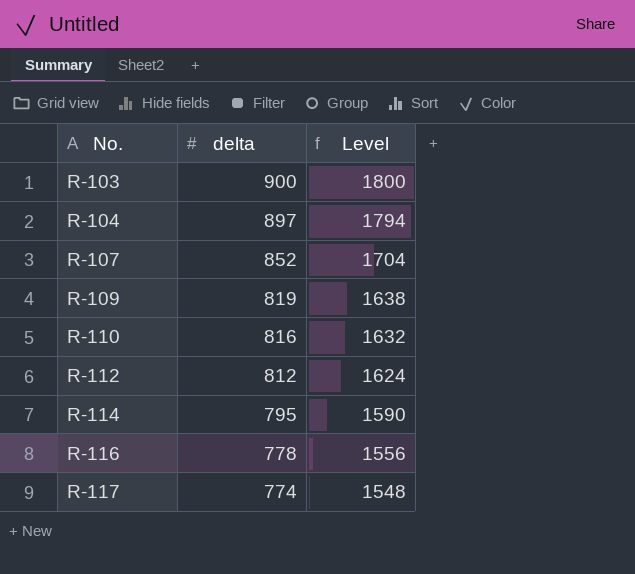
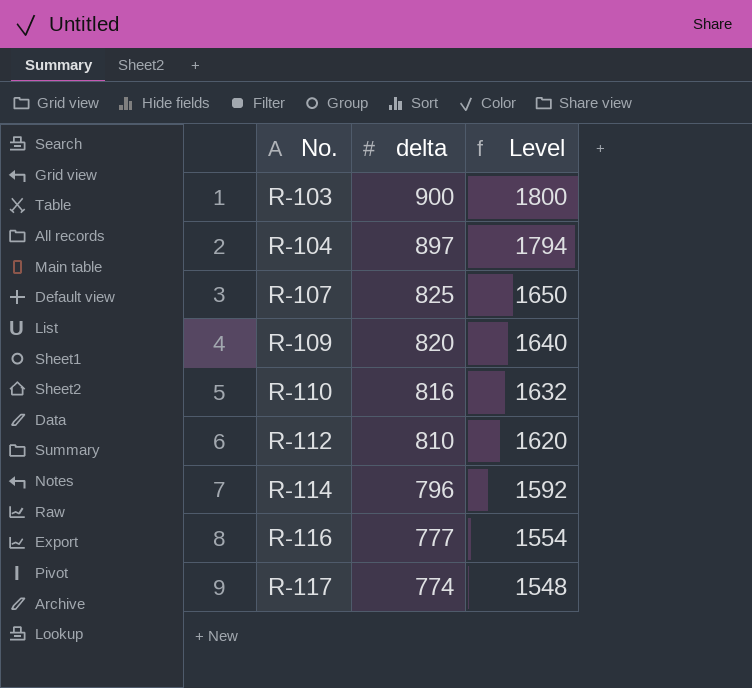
R-107 | delta: 852 -> 825
R-107 | Level: 1704 -> 1650
R-109 | delta: 819 -> 820
R-109 | Level: 1638 -> 1640
R-112 | delta: 812 -> 810
R-112 | Level: 1624 -> 1620
R-114 | delta: 795 -> 796
R-114 | Level: 1590 -> 1592
R-116 | delta: 778 -> 777
R-116 | Level: 1556 -> 1554

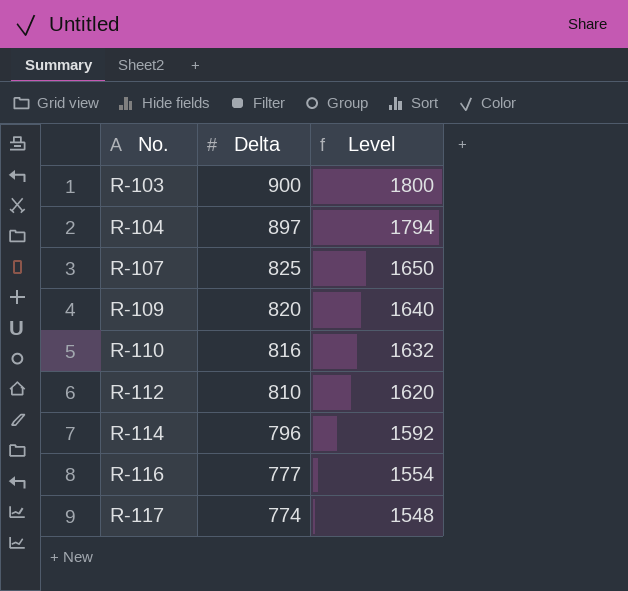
column name: delta -> Delta

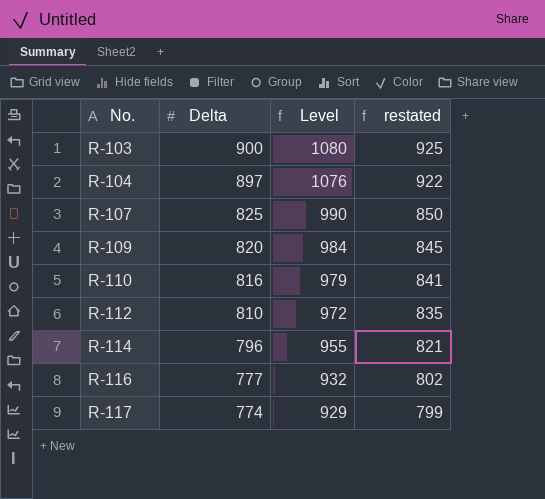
column Level | formula: [Delta] * 2 -> [Delta] * 1.2
column restated | formula: none -> [Delta] + 25

